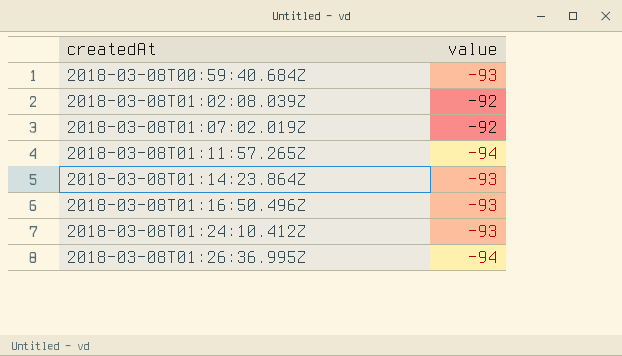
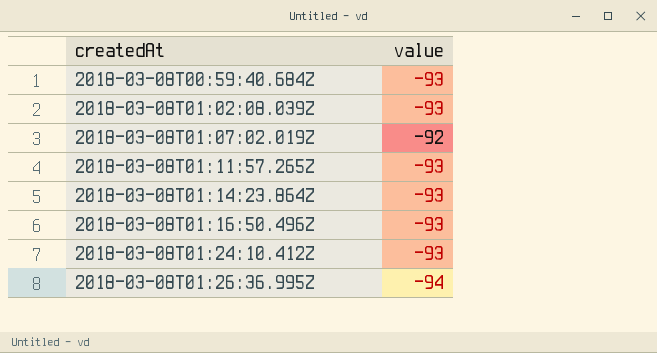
2018-03-08T01:02:08.039Z | value: -92 -> -93
2018-03-08T01:11:57.265Z | value: -94 -> -93

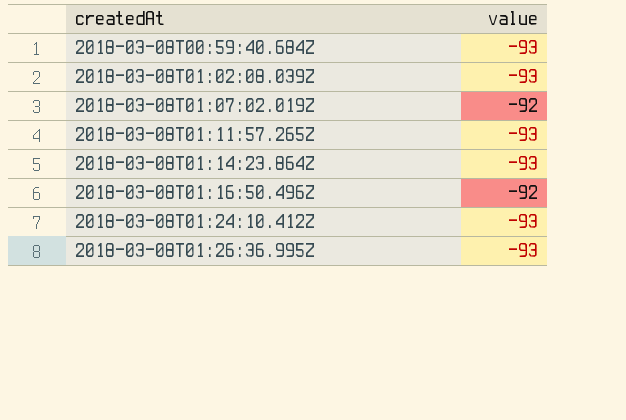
2018-03-08T01:16:50.496Z | value: -93 -> -92
2018-03-08T01:26:36.995Z | value: -94 -> -93

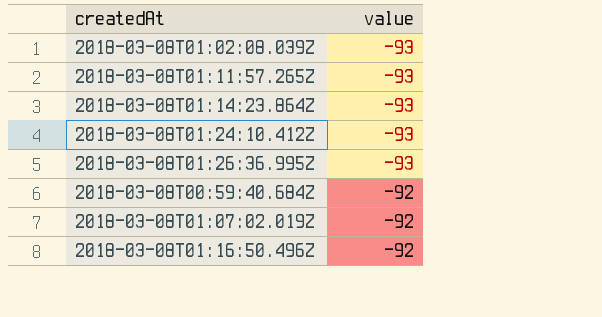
row order: createdAt ascending -> value ascending
2018-03-08T00:59:40.684Z | value: -93 -> -92

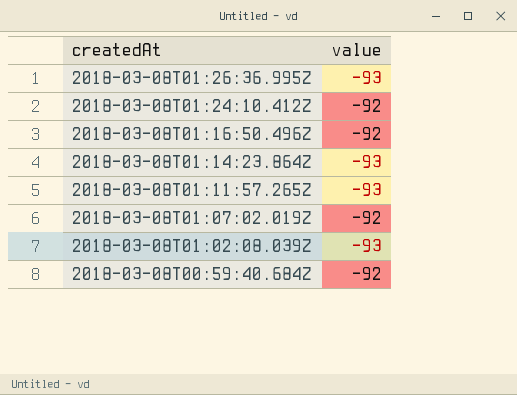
row order: value ascending -> createdAt descending
2018-03-08T01:24:10.412Z | value: -93 -> -92

